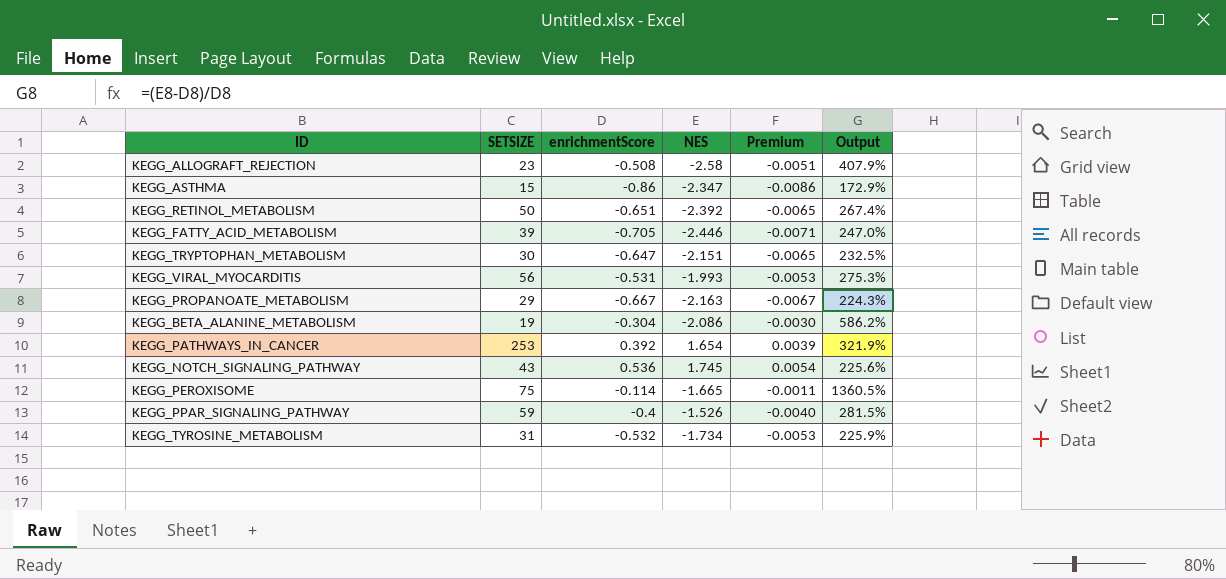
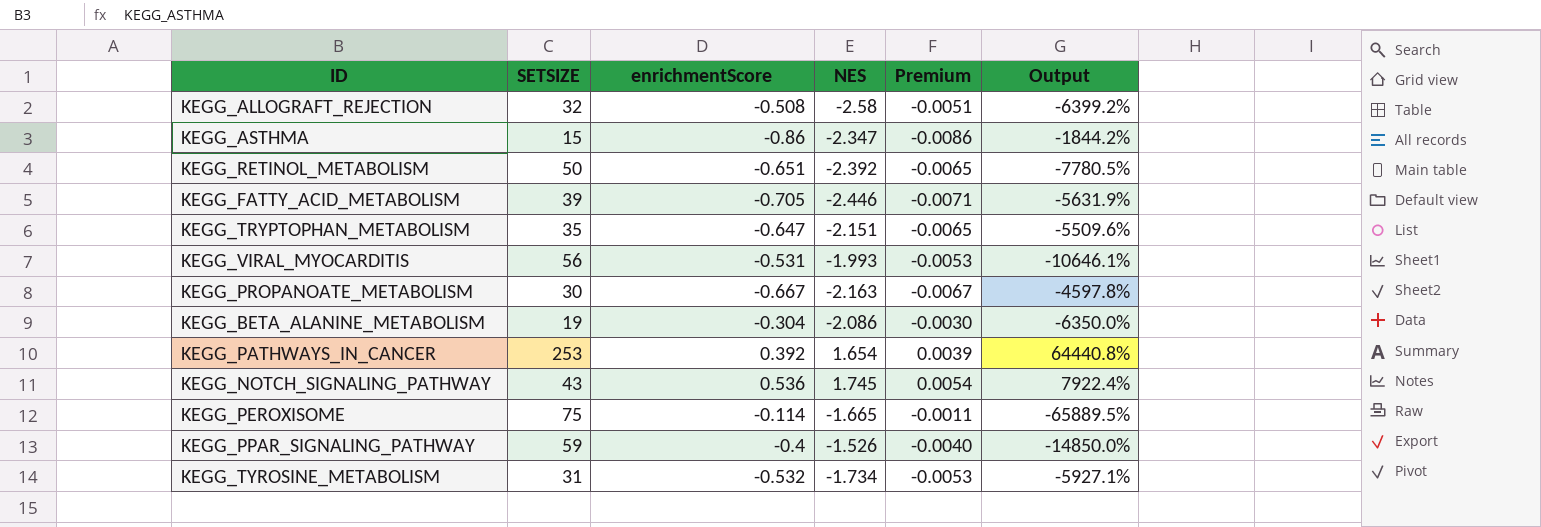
column Output | formula: ([NES] - [enrichmentScore]) / [enrichmentScore] -> ([SETSIZE] - [enrichmentScore]) / [enrichmentScore]
KEGG_ALLOGRAFT_REJECTION | SETSIZE: 23 -> 32
KEGG_TRYPTOPHAN_METABOLISM | SETSIZE: 30 -> 35
KEGG_PROPANOATE_METABOLISM | SETSIZE: 29 -> 30

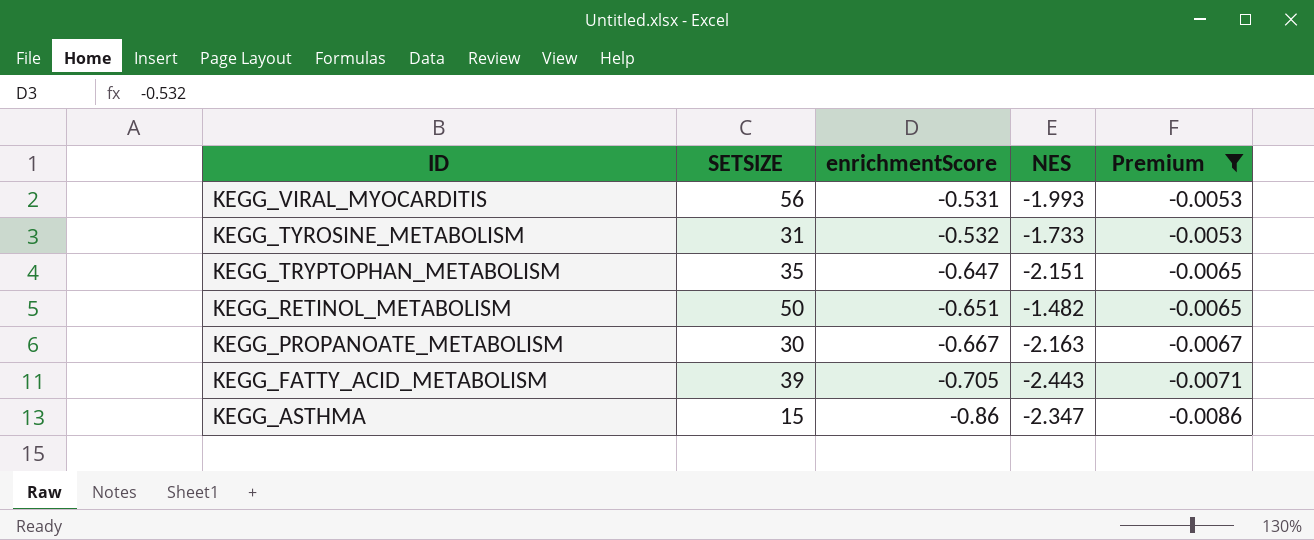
filter: none -> Premium <= -0.0053
row order: none -> ID descending
column Output | formula: ([SETSIZE] - [enrichmentScore]) / [enrichmentScore] -> none
KEGG_TYROSINE_METABOLISM | NES: -1.734 -> -1.733
KEGG_RETINOL_METABOLISM | NES: -2.392 -> -1.482
KEGG_FATTY_ACID_METABOLISM | NES: -2.446 -> -2.443

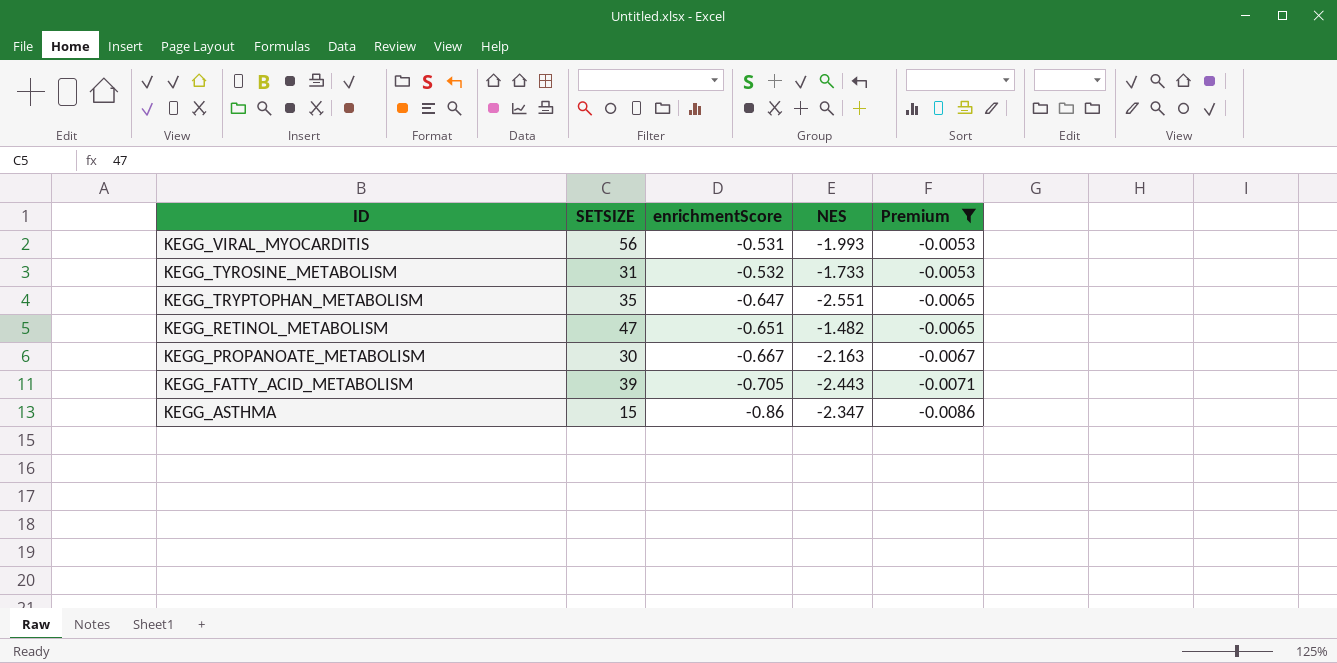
KEGG_TRYPTOPHAN_METABOLISM | NES: -2.151 -> -2.551
KEGG_RETINOL_METABOLISM | SETSIZE: 50 -> 47

